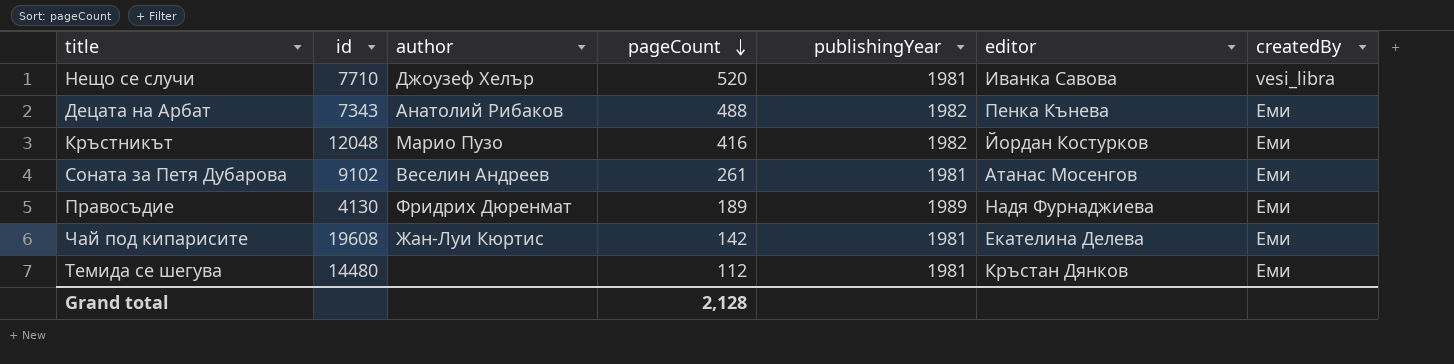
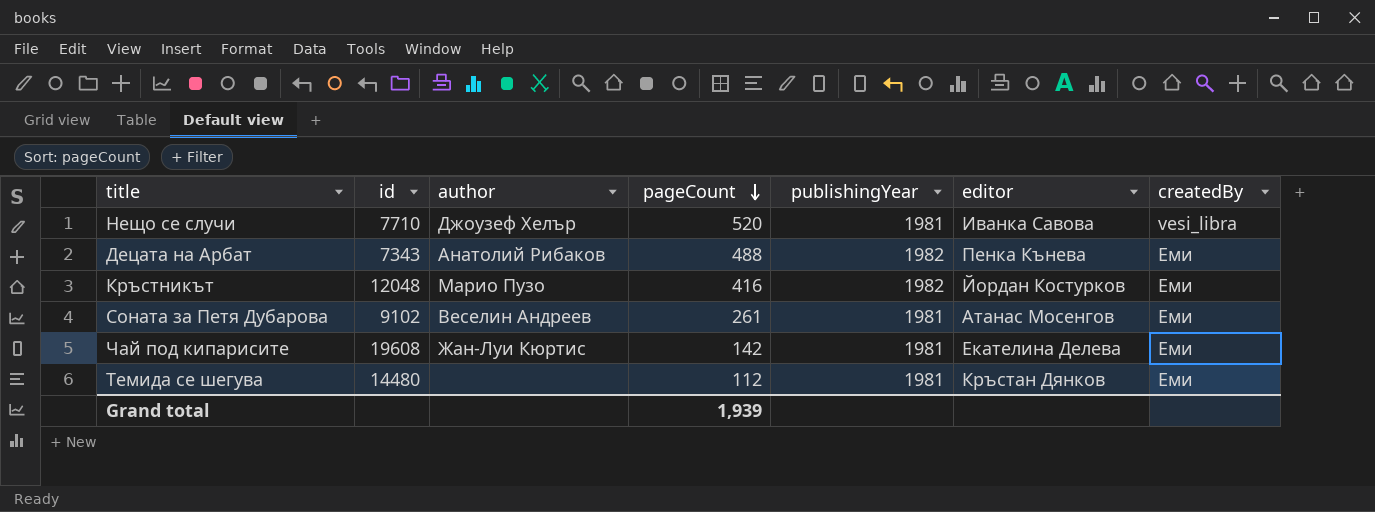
row Правосъдие: 4130 | Фридрих Дюренмат | 189 | 1989 | Надя Фурнаджиева | Еми -> none
Grand total | pageCount: 2,128 -> 1,939

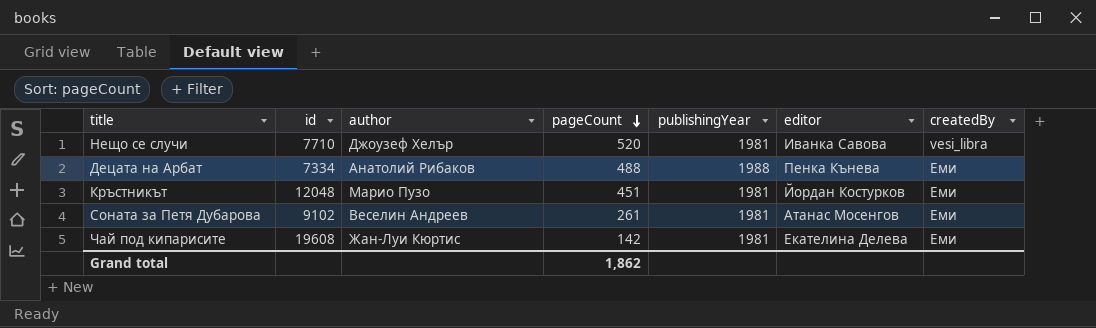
row Темида се шегува: 14480 | none | 112 | 1981 | Кръстан Дянков | Еми -> none
Децата на Арбат | id: 7343 -> 7334
Децата на Арбат | publishingYear: 1982 -> 1988
Кръстникът | pageCount: 416 -> 451
Кръстникът | publishingYear: 1982 -> 1981
Grand total | pageCount: 1,939 -> 1,862

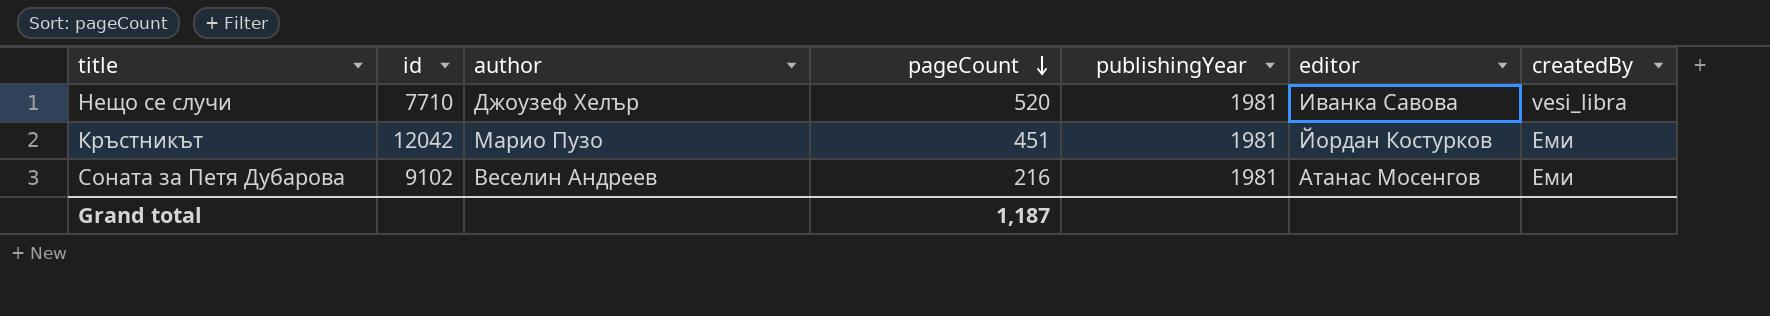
row Децата на Арбат: 7334 | Анатолий Рибаков | 488 | 1988 | Пенка Кънева | Еми -> none
row Чай под кипарисите: 19608 | Жан-Луи Кюртис | 142 | 1981 | Екателина Делева | Еми -> none
Кръстникът | id: 12048 -> 12042
Соната за Петя Дубарова | pageCount: 261 -> 216
Grand total | pageCount: 1,862 -> 1,187

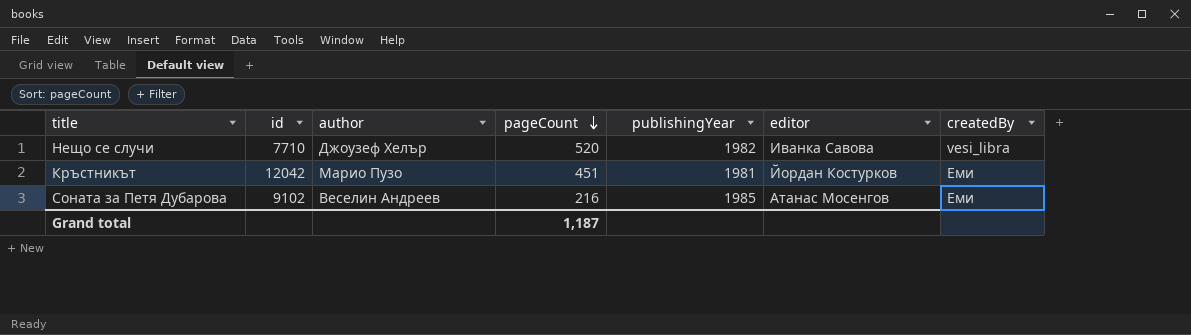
Нещо се случи | publishingYear: 1981 -> 1982
Соната за Петя Дубарова | publishingYear: 1981 -> 1985

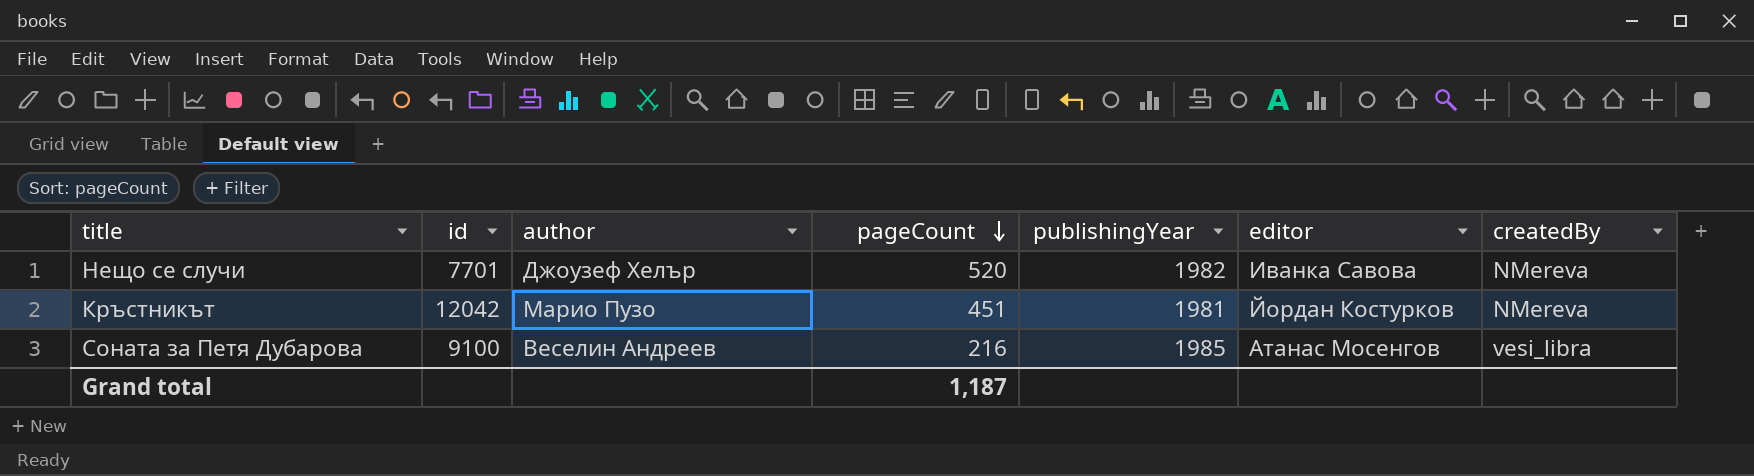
Нещо се случи | id: 7710 -> 7701
Нещо се случи | createdBy: vesi_libra -> NMereva
Кръстникът | createdBy: Еми -> NMereva
Соната за Петя Дубарова | id: 9102 -> 9100
Соната за Петя Дубарова | createdBy: Еми -> vesi_libra

